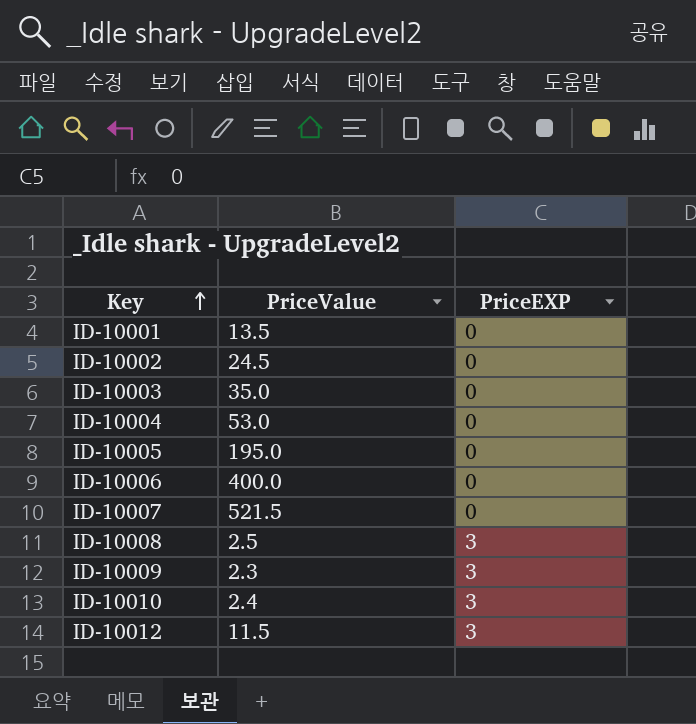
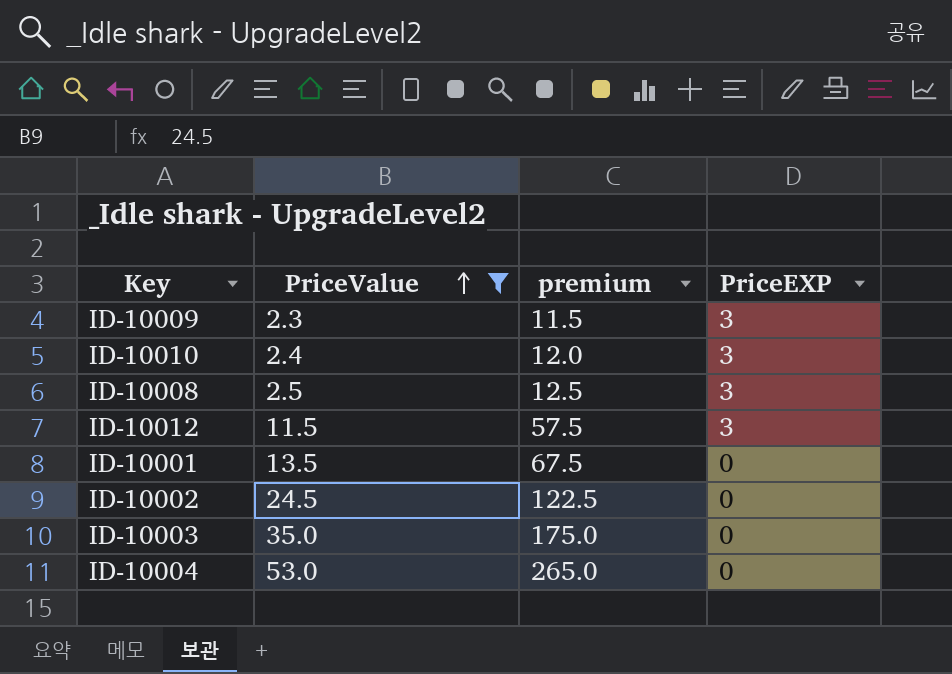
filter: none -> PriceValue <= 53.0
row order: Key ascending -> PriceValue ascending
column premium | formula: none -> [PriceValue] * 5

